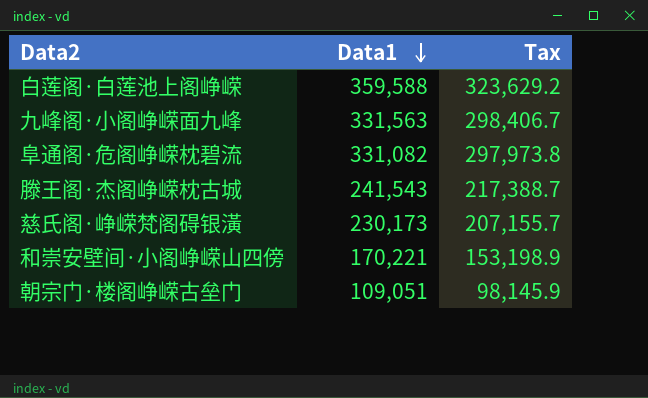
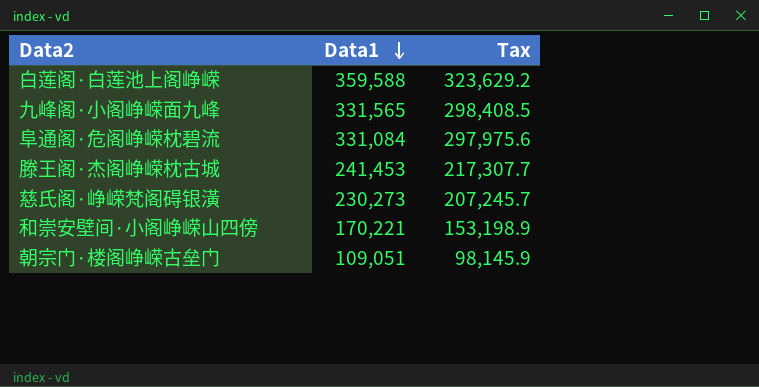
九峰阁·小阁峥嵘面九峰 | Data1: 331,563 -> 331,565
九峰阁·小阁峥嵘面九峰 | Tax: 298,406.7 -> 298,408.5
阜通阁·危阁峥嵘枕碧流 | Data1: 331,082 -> 331,084
阜通阁·危阁峥嵘枕碧流 | Tax: 297,973.8 -> 297,975.6
滕王阁·杰阁峥嵘枕古城 | Data1: 241,543 -> 241,453
滕王阁·杰阁峥嵘枕古城 | Tax: 217,388.7 -> 217,307.7
慈氏阁·峥嵘梵阁碍银潢 | Data1: 230,173 -> 230,273
慈氏阁·峥嵘梵阁碍银潢 | Tax: 207,155.7 -> 207,245.7

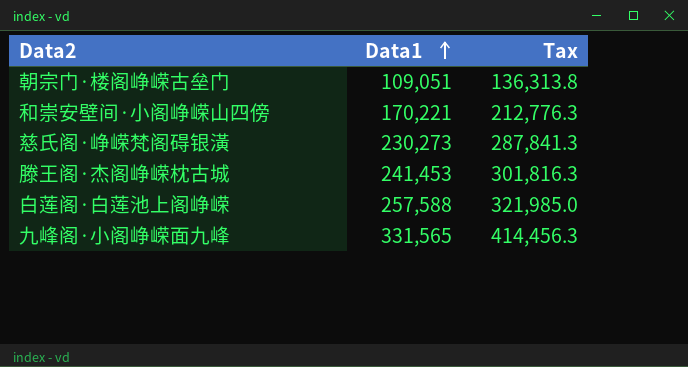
row order: Data1 descending -> Data1 ascending
column Tax | formula: [Data1] * 0.9 -> [Data1] * 1.25
row 阜通阁·危阁峥嵘枕碧流: 331,084 | 297,975.6 -> none
白莲阁·白莲池上阁峥嵘 | Data1: 359,588 -> 257,588

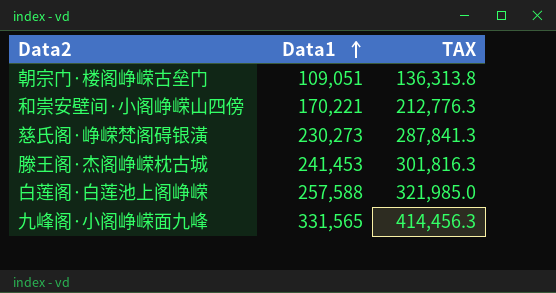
column name: Tax -> TAX

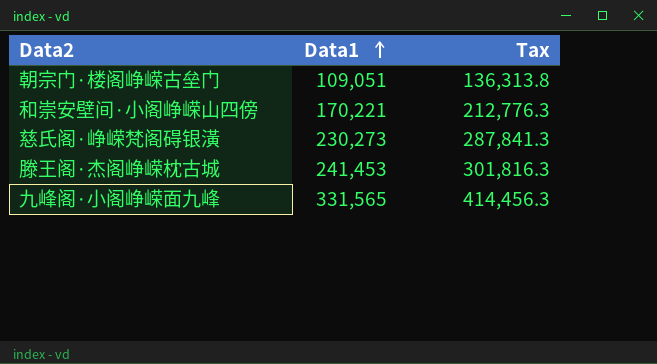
column name: TAX -> Tax
row 白莲阁·白莲池上阁峥嵘: 257,588 | 321,985.0 -> none

